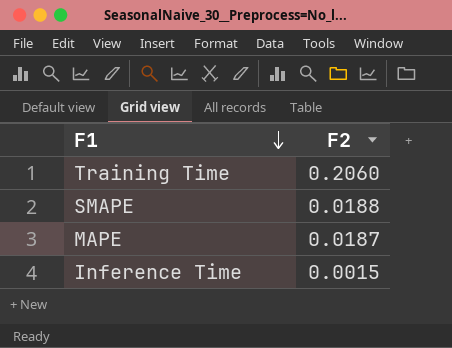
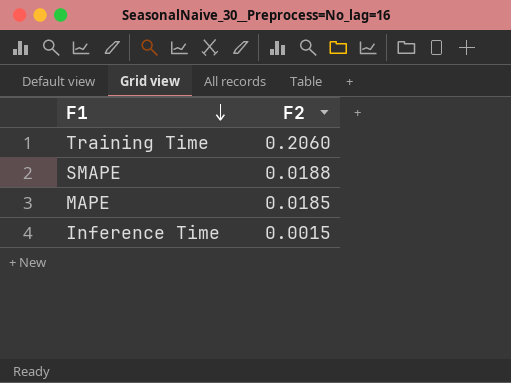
MAPE | F2: 0.0187 -> 0.0185

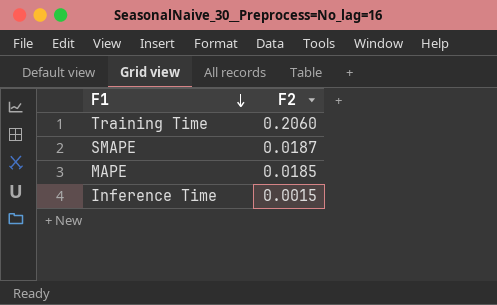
SMAPE | F2: 0.0188 -> 0.0187

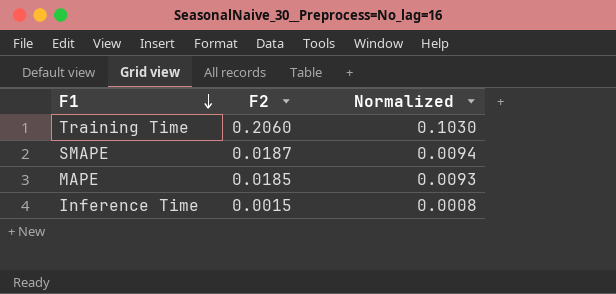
column Normalized | formula: none -> [F2] * 0.5

